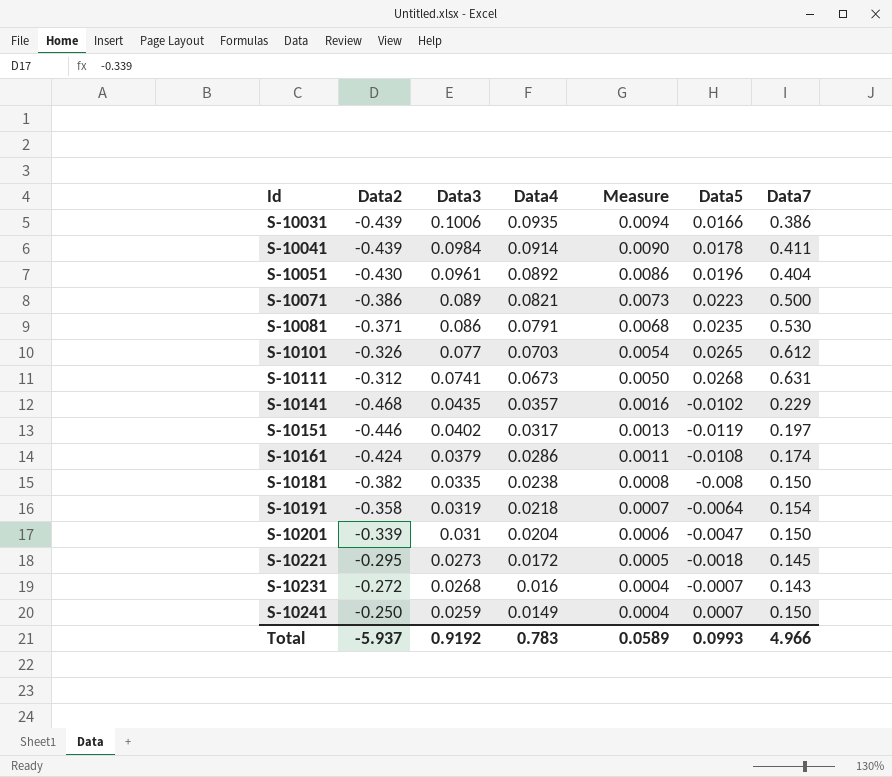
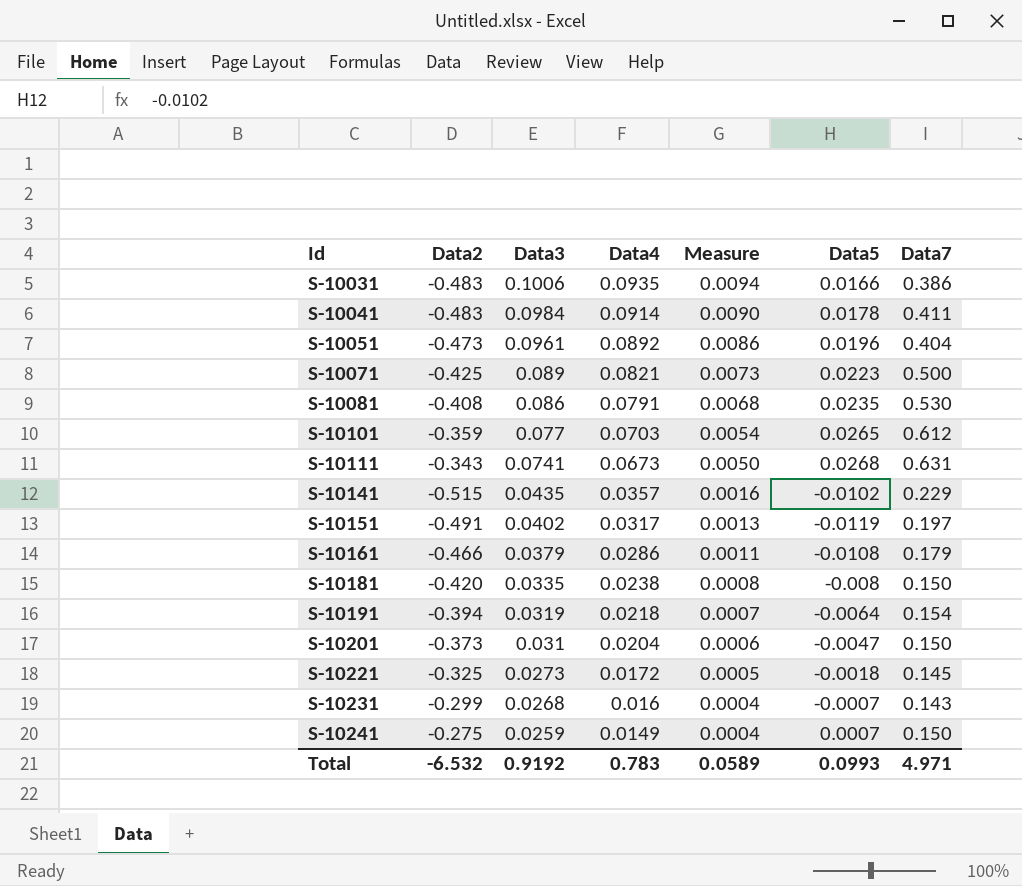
S-10031 | Data2: -0.439 -> -0.483
S-10041 | Data2: -0.439 -> -0.483
S-10051 | Data2: -0.430 -> -0.473
S-10071 | Data2: -0.386 -> -0.425
S-10081 | Data2: -0.371 -> -0.408
S-10101 | Data2: -0.326 -> -0.359
S-10111 | Data2: -0.312 -> -0.343
S-10141 | Data2: -0.468 -> -0.515
S-10151 | Data2: -0.446 -> -0.491
S-10161 | Data2: -0.424 -> -0.466
S-10161 | Data7: 0.174 -> 0.179
S-10181 | Data2: -0.382 -> -0.420
S-10191 | Data2: -0.358 -> -0.394
S-10201 | Data2: -0.339 -> -0.373
S-10221 | Data2: -0.295 -> -0.325
S-10231 | Data2: -0.272 -> -0.299
S-10241 | Data2: -0.250 -> -0.275
Total | Data2: -5.937 -> -6.532
Total | Data7: 4.966 -> 4.971

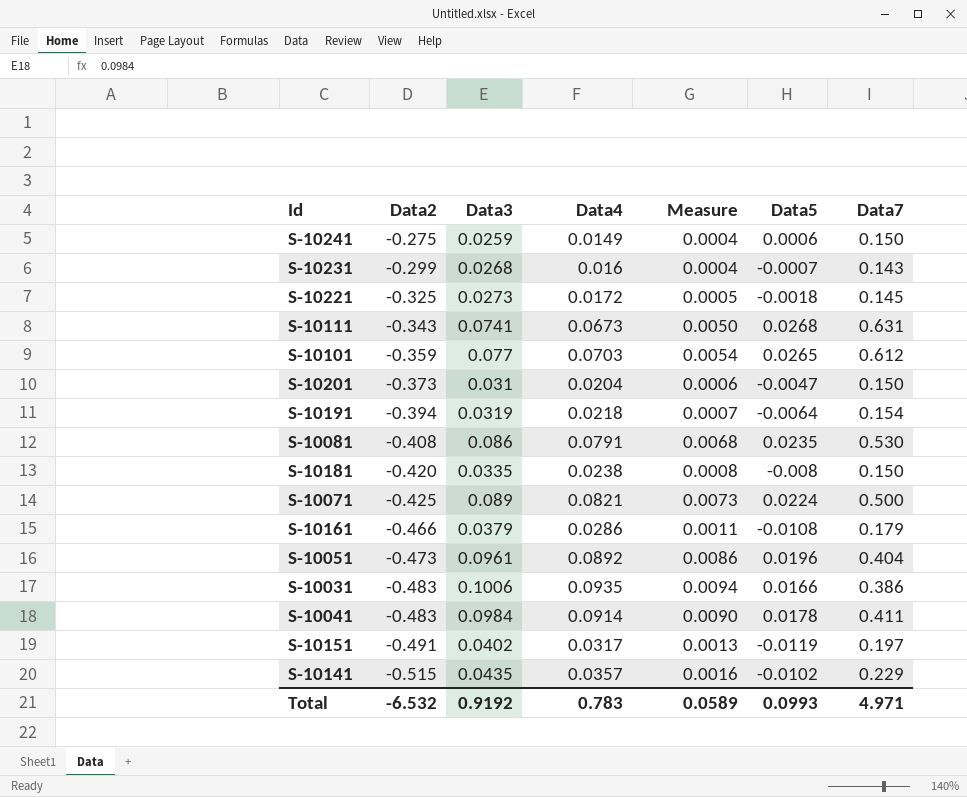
row order: Id ascending -> Data2 descending
S-10241 | Data5: 0.0007 -> 0.0006
S-10071 | Data5: 0.0223 -> 0.0224

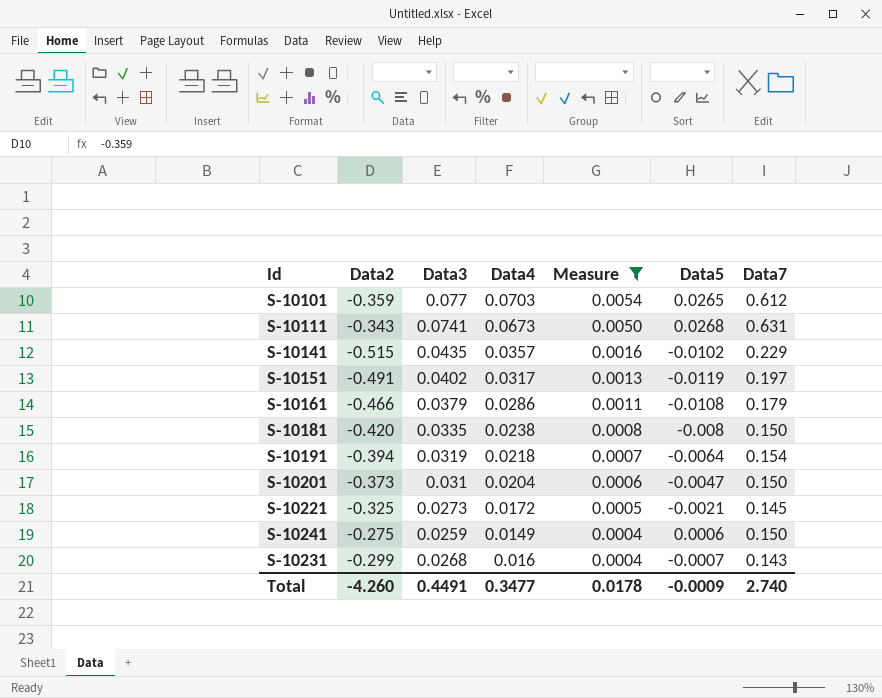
filter: none -> Measure <= 0.0054
row order: Data2 descending -> Measure descending
S-10221 | Data5: -0.0018 -> -0.0021
Total | Data2: -6.532 -> -4.260
Total | Data3: 0.9192 -> 0.4491
Total | Data4: 0.783 -> 0.3477
Total | Measure: 0.0589 -> 0.0178
Total | Data5: 0.0993 -> -0.0009
Total | Data7: 4.971 -> 2.740

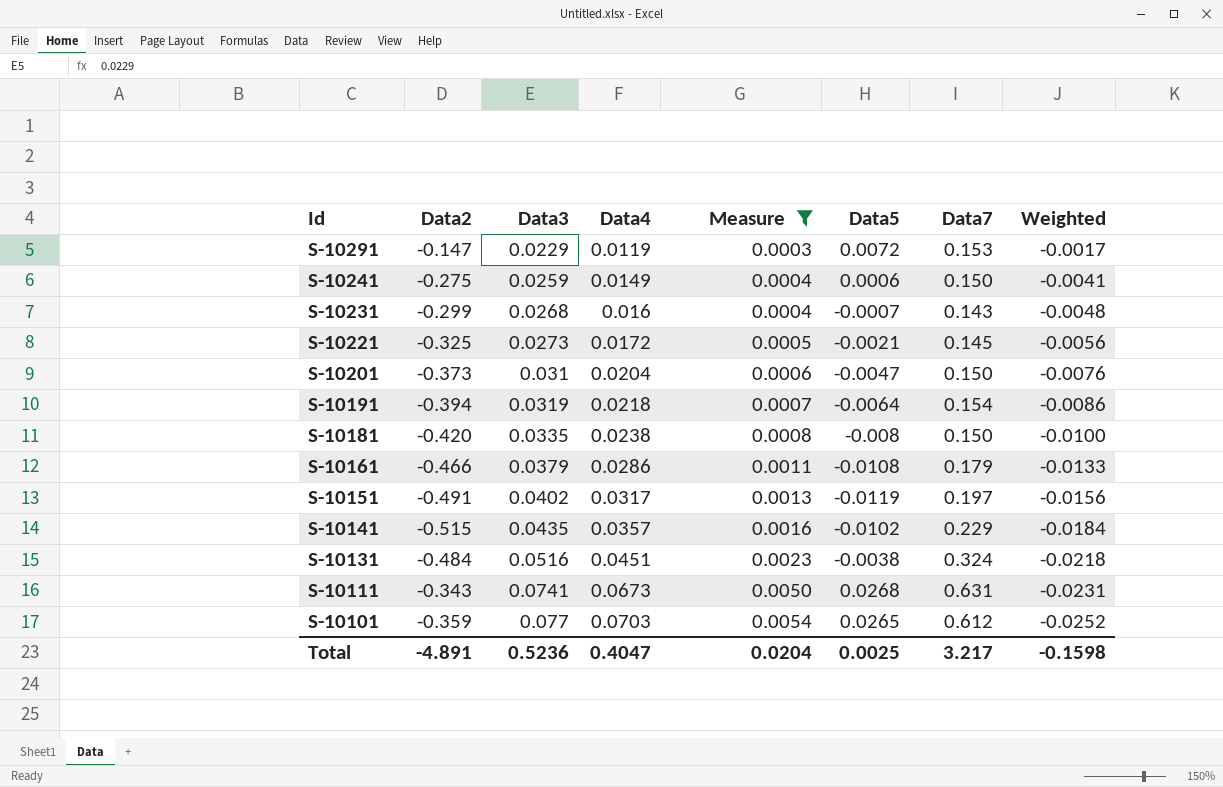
row order: Measure descending -> Id descending
column Weighted | formula: none -> [Data2] * [Data4]
row S-10291: none -> -0.147 | 0.0229 | 0.0119 | 0.0003 | 0.0072 | 0.153 | -0.0017
row S-10131: none -> -0.484 | 0.0516 | 0.0451 | 0.0023 | -0.0038 | 0.324 | -0.0218
Total | Data2: -4.260 -> -4.891
Total | Data3: 0.4491 -> 0.5236
Total | Data4: 0.3477 -> 0.4047
Total | Measure: 0.0178 -> 0.0204
Total | Data5: -0.0009 -> 0.0025
Total | Data7: 2.740 -> 3.217

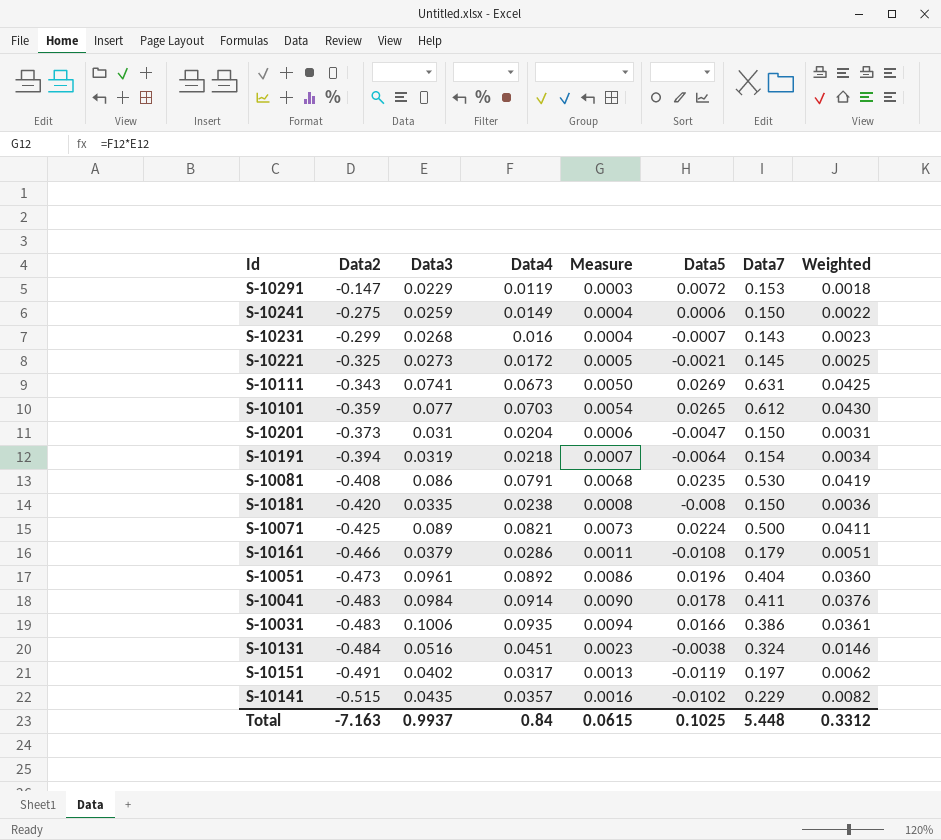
filter: Measure <= 0.0054 -> none
row order: Id descending -> Data2 descending
column Weighted | formula: [Data2] * [Data4] -> [Data4] * [Data7]
S-10111 | Data5: 0.0268 -> 0.0269
Total | Data2: -4.891 -> -7.163
Total | Data3: 0.5236 -> 0.9937
Total | Data4: 0.4047 -> 0.84
Total | Measure: 0.0204 -> 0.0615
Total | Data5: 0.0025 -> 0.1025
Total | Data7: 3.217 -> 5.448
Total | Weighted: -0.1598 -> 0.3312

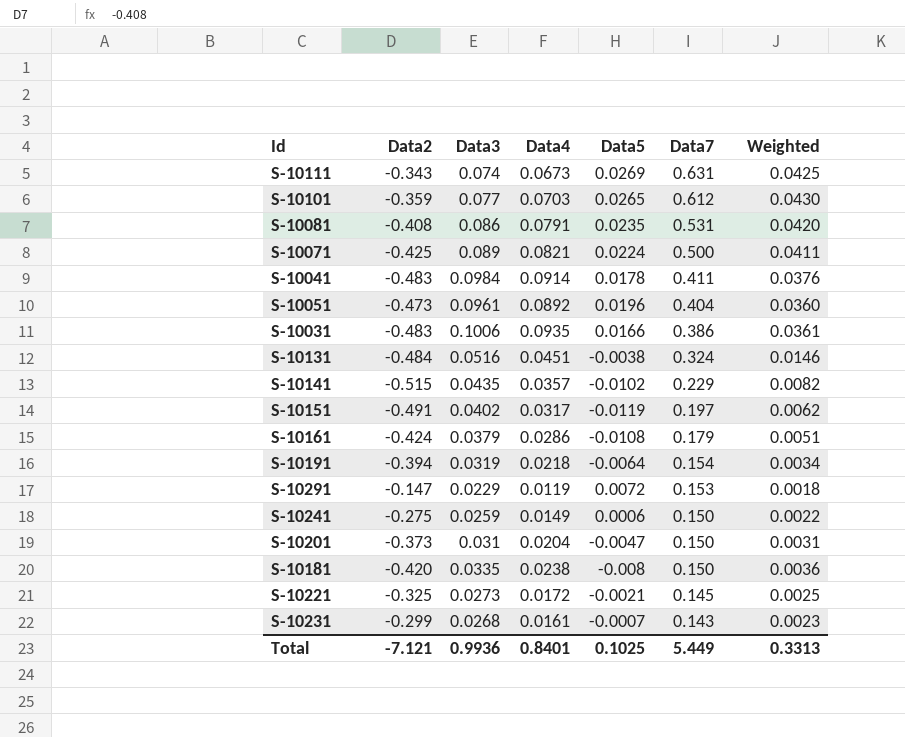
row order: Data2 descending -> Data7 descending
column Measure | formula: [Data3] * [Data4] -> none
S-10111 | Data3: 0.0741 -> 0.074
S-10081 | Data7: 0.530 -> 0.531
S-10081 | Weighted: 0.0419 -> 0.0420
S-10161 | Data2: -0.466 -> -0.424
S-10231 | Data4: 0.016 -> 0.0161
Total | Data2: -7.163 -> -7.121
Total | Data3: 0.9937 -> 0.9936
Total | Data4: 0.84 -> 0.8401
Total | Data7: 5.448 -> 5.449
Total | Weighted: 0.3312 -> 0.3313

